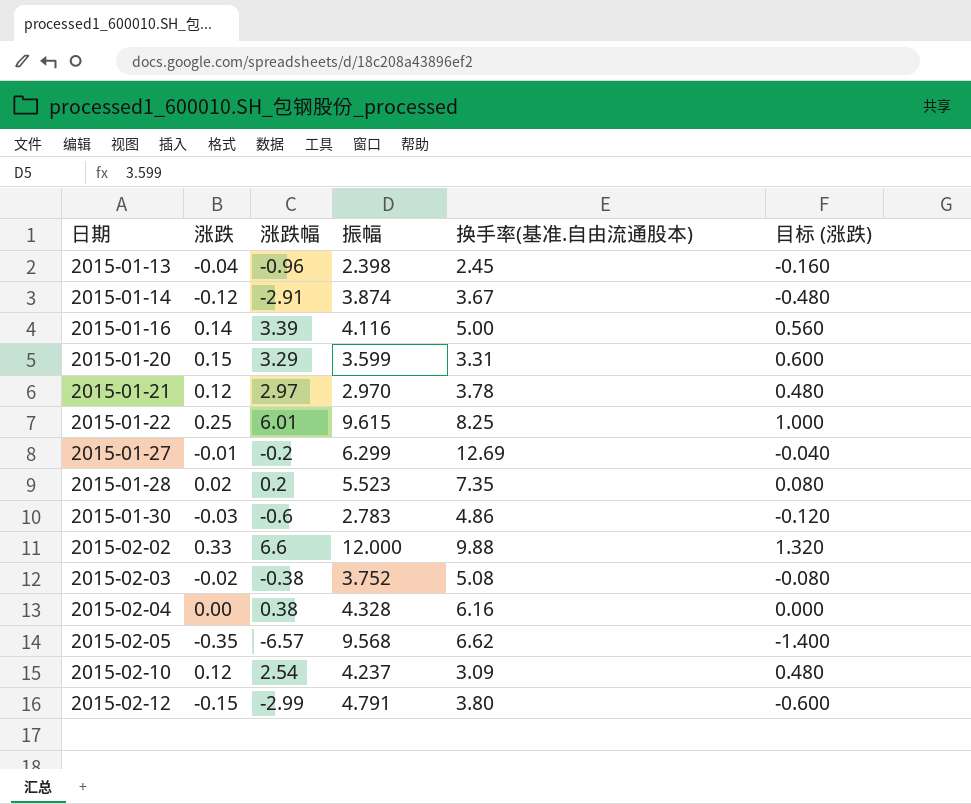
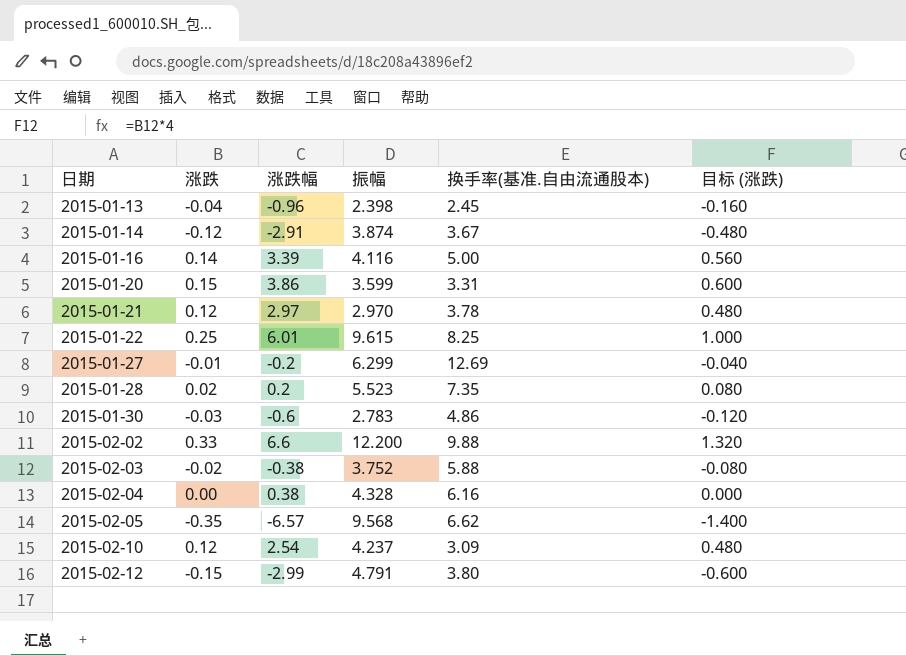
2015-01-20 | 涨跌幅: 3.29 -> 3.86
2015-02-02 | 振幅: 12.000 -> 12.200
2015-02-03 | 换手率(基准.自由流通股本): 5.08 -> 5.88

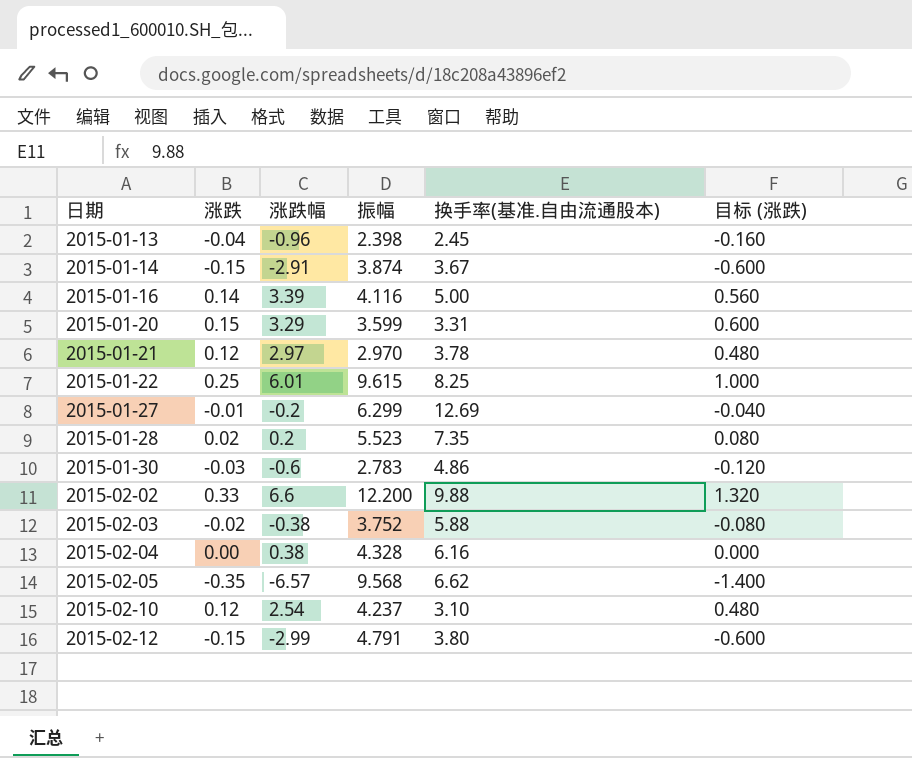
2015-01-14 | 涨跌: -0.12 -> -0.15
2015-01-14 | 目标 (涨跌): -0.480 -> -0.600
2015-01-20 | 涨跌幅: 3.86 -> 3.29
2015-02-10 | 换手率(基准.自由流通股本): 3.09 -> 3.10

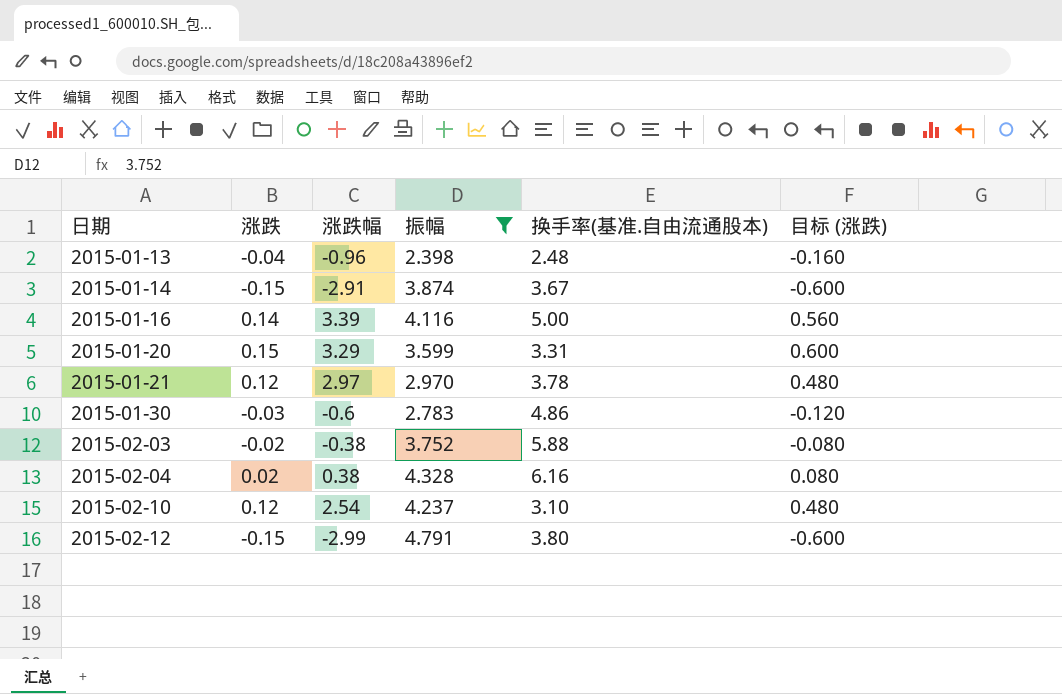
filter: none -> 振幅 <= 4.791
2015-01-13 | 换手率(基准.自由流通股本): 2.45 -> 2.48
2015-02-04 | 涨跌: 0.00 -> 0.02
2015-02-04 | 目标 (涨跌): 0.000 -> 0.080

